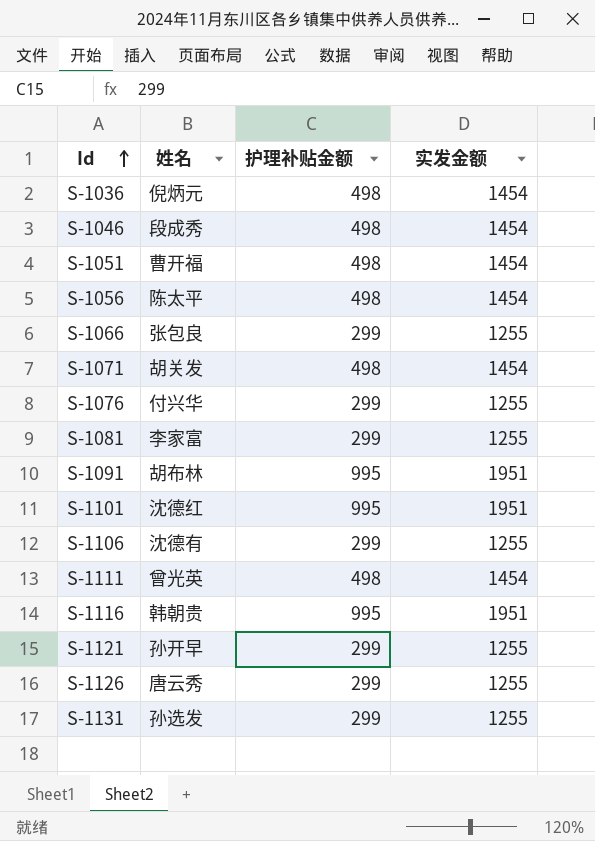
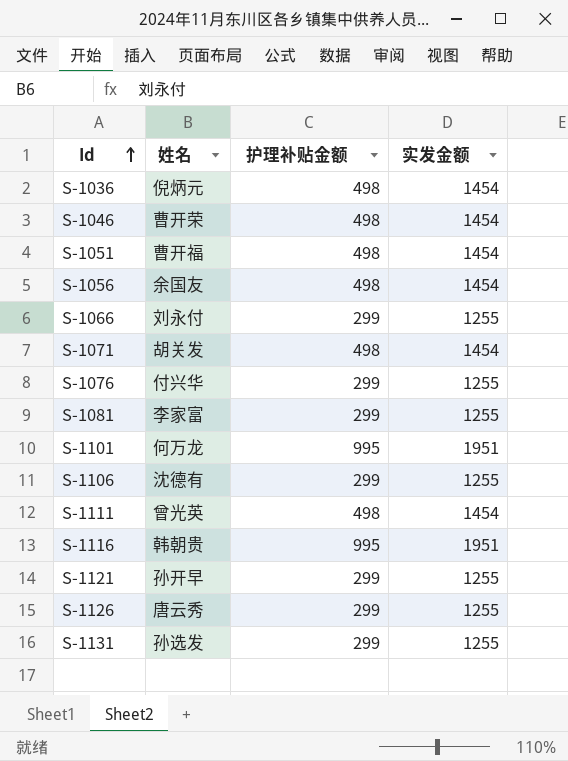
row S-1091: 胡布林 | 995 | 1951 -> none
S-1046 | 姓名: 段成秀 -> 曹开荣
S-1056 | 姓名: 陈太平 -> 余国友
S-1066 | 姓名: 张包良 -> 刘永付
S-1101 | 姓名: 沈德红 -> 何万龙

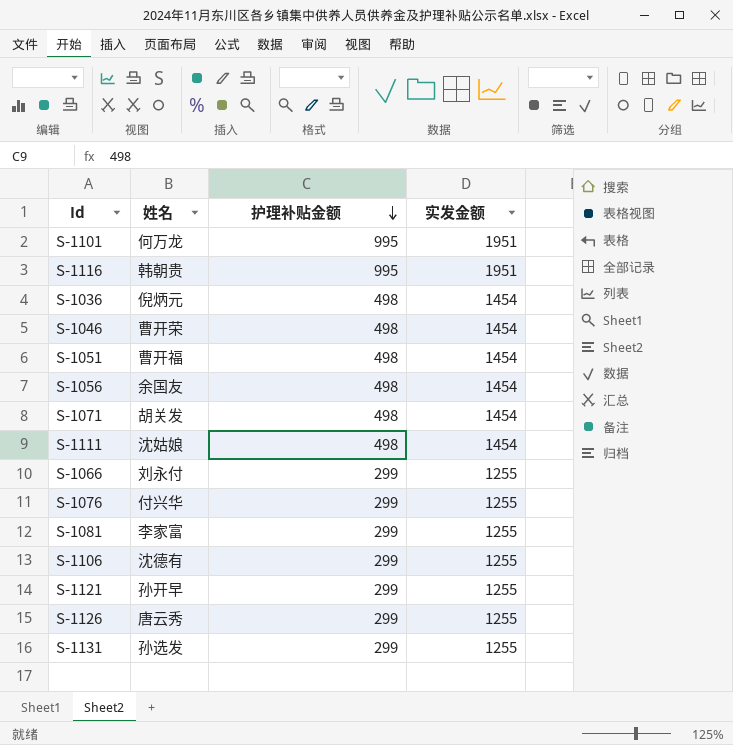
row order: Id ascending -> 护理补贴金额 descending
S-1111 | 姓名: 曾光英 -> 沈姑娘

